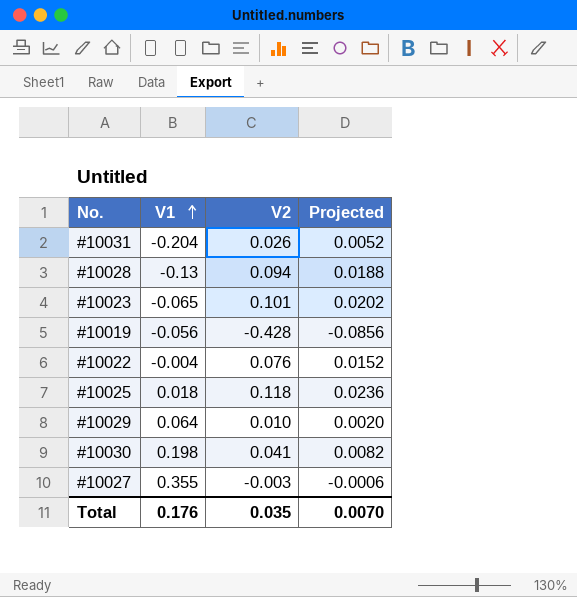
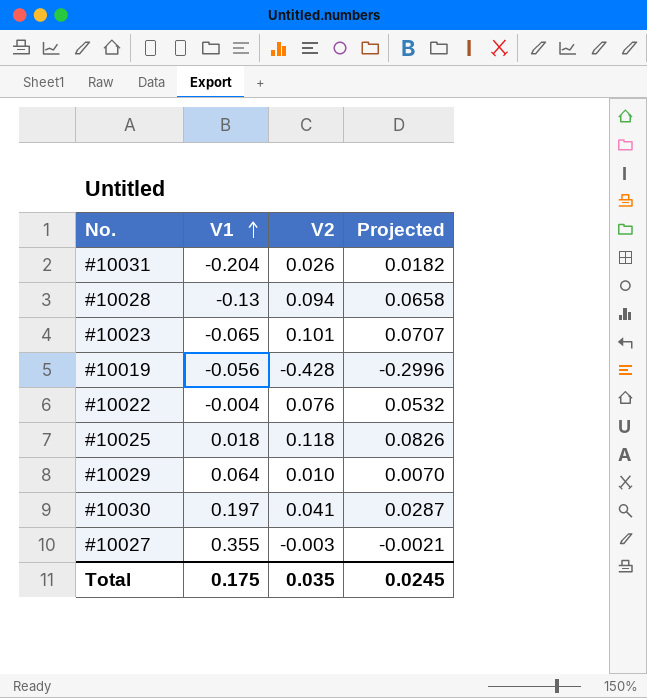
column Projected | formula: [V2] * 0.2 -> [V2] * 0.7
#10030 | V1: 0.198 -> 0.197
Total | V1: 0.176 -> 0.175
Total | Projected: 0.0070 -> 0.0245

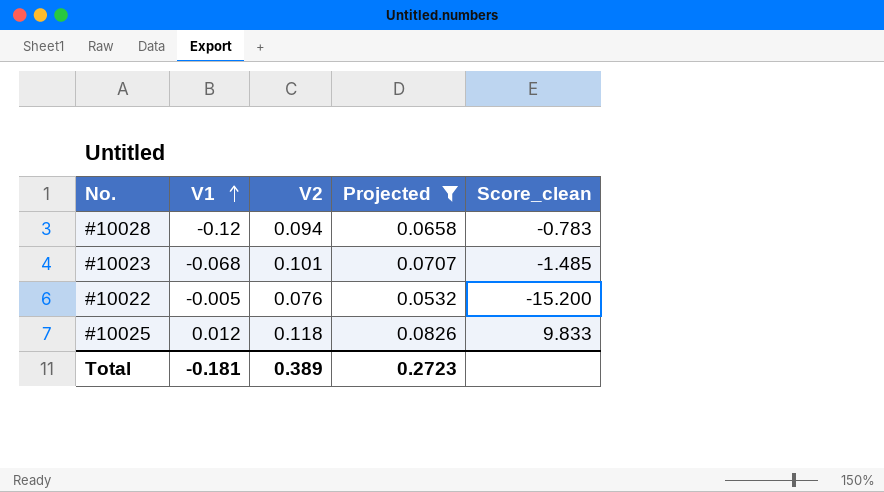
filter: none -> Projected >= 0.0532
column Score_clean | formula: none -> [V2] / [V1]
#10028 | V1: -0.13 -> -0.12
#10023 | V1: -0.065 -> -0.068
#10022 | V1: -0.004 -> -0.005
#10025 | V1: 0.018 -> 0.012
Total | V1: 0.175 -> -0.181
Total | V2: 0.035 -> 0.389
Total | Projected: 0.0245 -> 0.2723

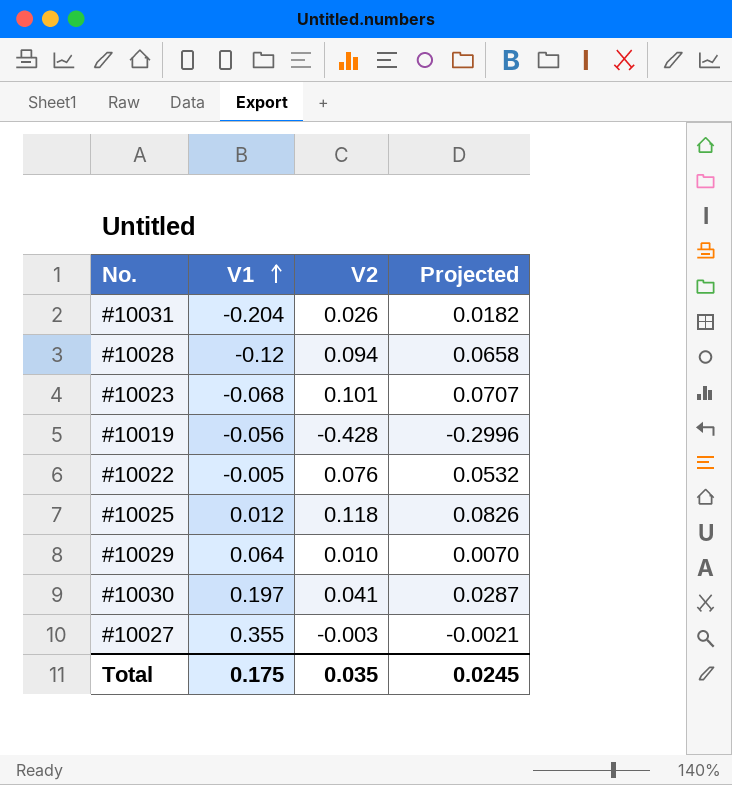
filter: Projected >= 0.0532 -> none
column Score_clean | formula: [V2] / [V1] -> none
Total | V1: -0.181 -> 0.175
Total | V2: 0.389 -> 0.035
Total | Projected: 0.2723 -> 0.0245

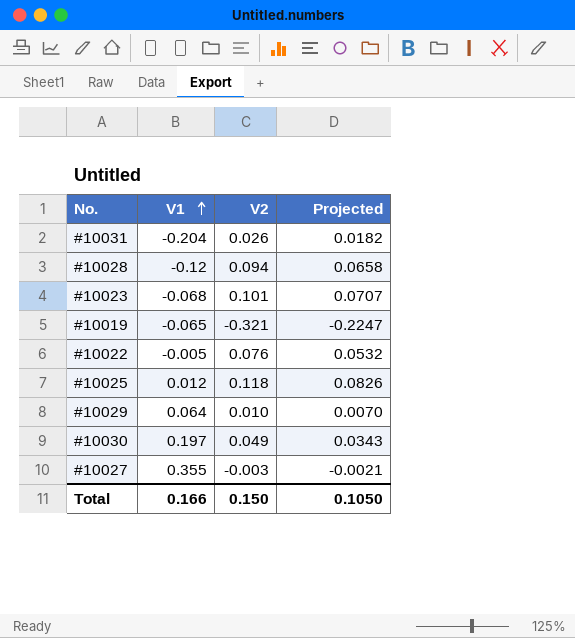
#10019 | V1: -0.056 -> -0.065
#10019 | V2: -0.428 -> -0.321
#10019 | Projected: -0.2996 -> -0.2247
#10030 | V2: 0.041 -> 0.049
#10030 | Projected: 0.0287 -> 0.0343
Total | V1: 0.175 -> 0.166
Total | V2: 0.035 -> 0.150
Total | Projected: 0.0245 -> 0.1050

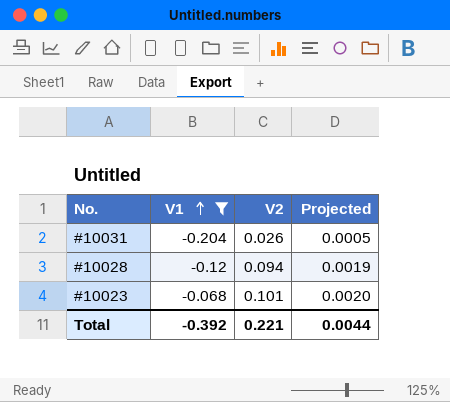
filter: none -> V1 <= -0.068
column Projected | formula: [V2] * 0.7 -> [V2] * 0.02
Total | V1: 0.166 -> -0.392
Total | V2: 0.150 -> 0.221
Total | Projected: 0.1050 -> 0.0044

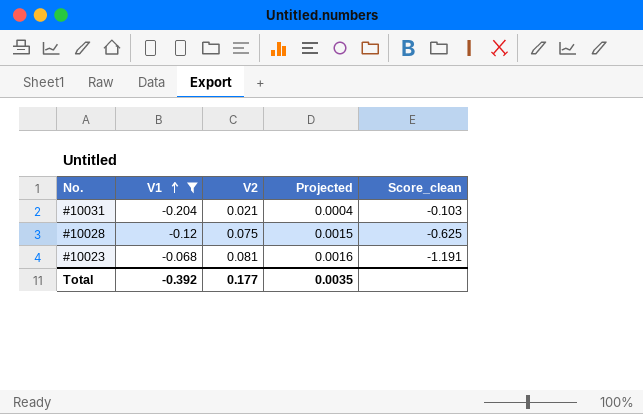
column Score_clean | formula: none -> [V2] / [V1]
#10031 | V2: 0.026 -> 0.021
#10031 | Projected: 0.0005 -> 0.0004
#10028 | V2: 0.094 -> 0.075
#10028 | Projected: 0.0019 -> 0.0015
#10023 | V2: 0.101 -> 0.081
#10023 | Projected: 0.0020 -> 0.0016
Total | V2: 0.221 -> 0.177
Total | Projected: 0.0044 -> 0.0035

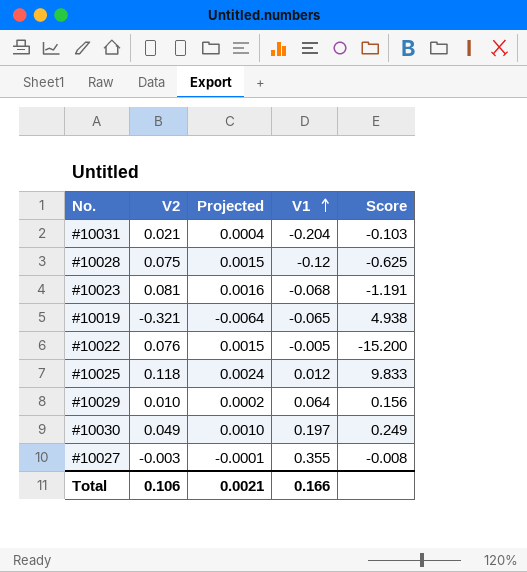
filter: V1 <= -0.068 -> none
column V1 | position: 2 -> 4
column name: Score_clean -> Score
Total | V2: 0.177 -> 0.106
Total | Projected: 0.0035 -> 0.0021
Total | V1: -0.392 -> 0.166

